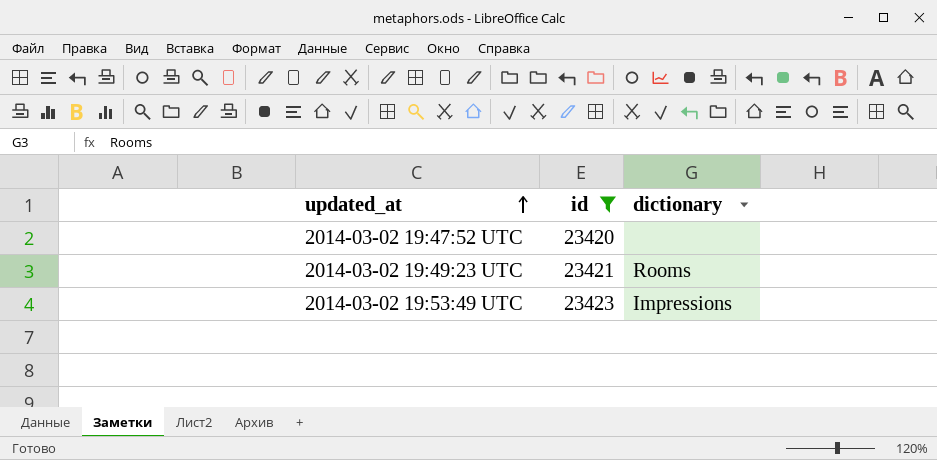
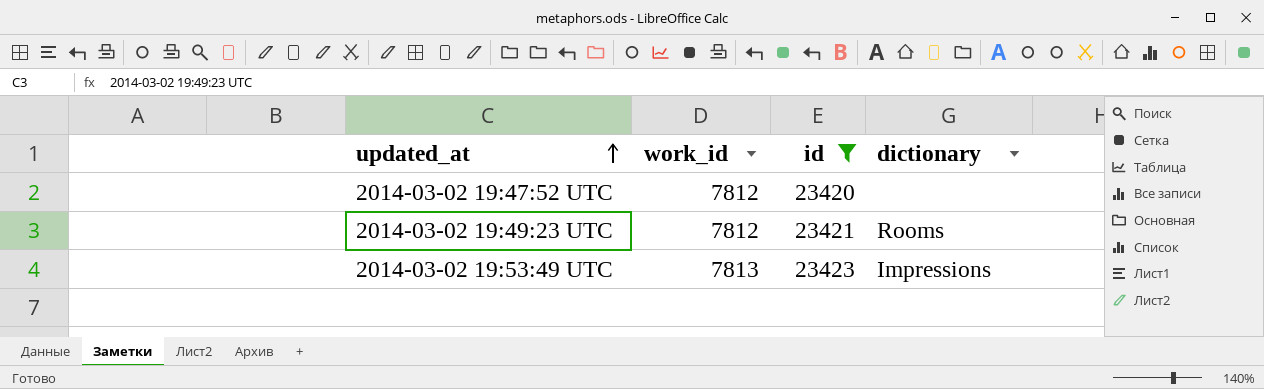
column work_id | position: none -> 2

